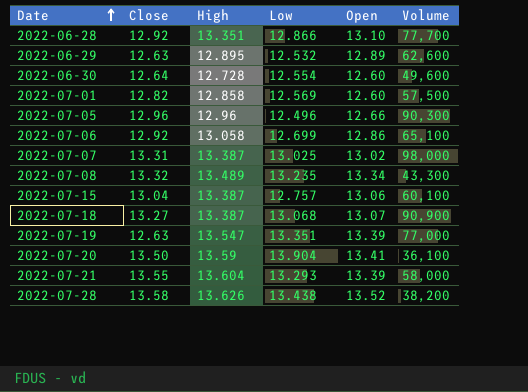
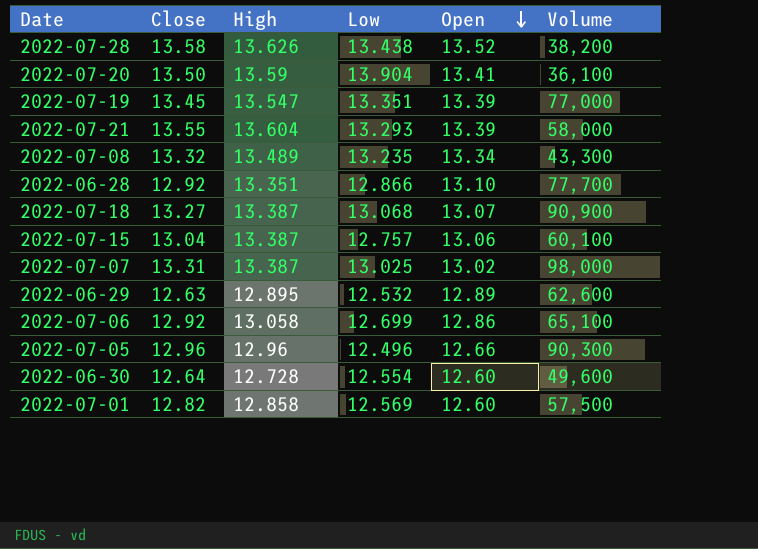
row order: Date ascending -> Open descending
2022-07-19 | Close: 12.63 -> 13.45

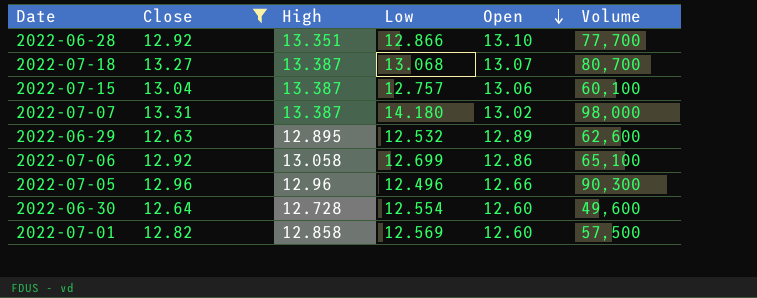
filter: none -> Close <= 13.31
2022-07-18 | Volume: 90,900 -> 80,700
2022-07-07 | Low: 13.025 -> 14.180

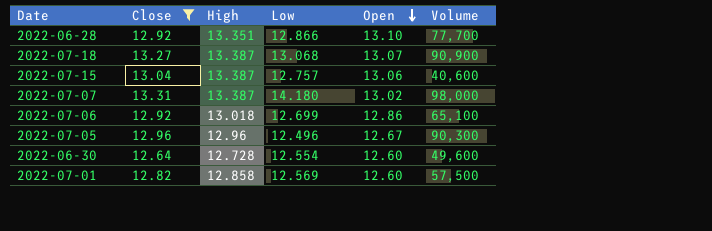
row 2022-06-29: 12.63 | 12.895 | 12.532 | 12.89 | 62,600 -> none
2022-07-18 | Volume: 80,700 -> 90,900
2022-07-15 | Volume: 60,100 -> 40,600
2022-07-06 | High: 13.058 -> 13.018
2022-07-05 | Open: 12.66 -> 12.67

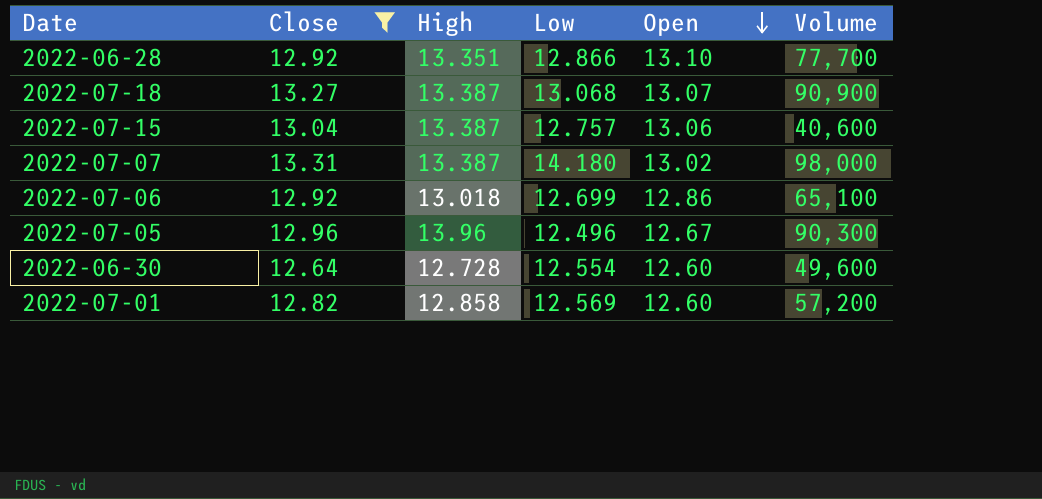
2022-07-05 | High: 12.96 -> 13.96
2022-07-01 | Volume: 57,500 -> 57,200

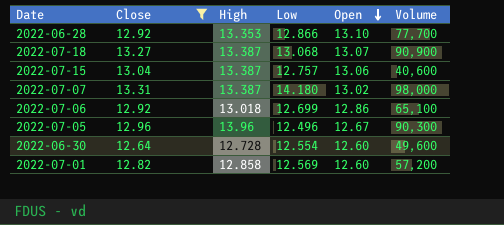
2022-06-28 | High: 13.351 -> 13.353

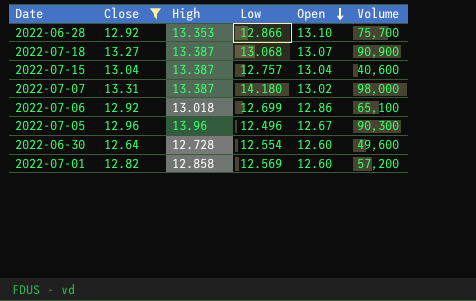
2022-06-28 | Volume: 77,700 -> 75,700
2022-07-15 | Open: 13.06 -> 13.04

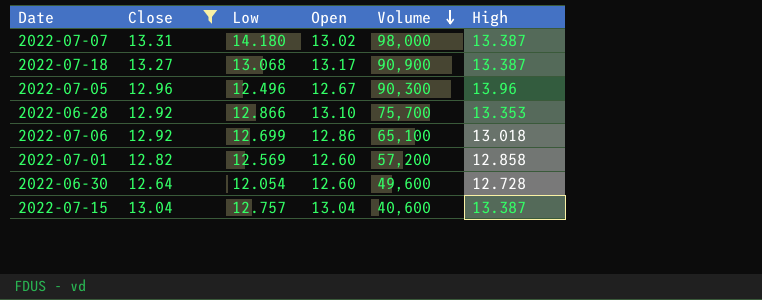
row order: Open descending -> Volume descending
column High | position: 3 -> 6
2022-07-18 | Open: 13.07 -> 13.17
2022-06-30 | Low: 12.554 -> 12.054

